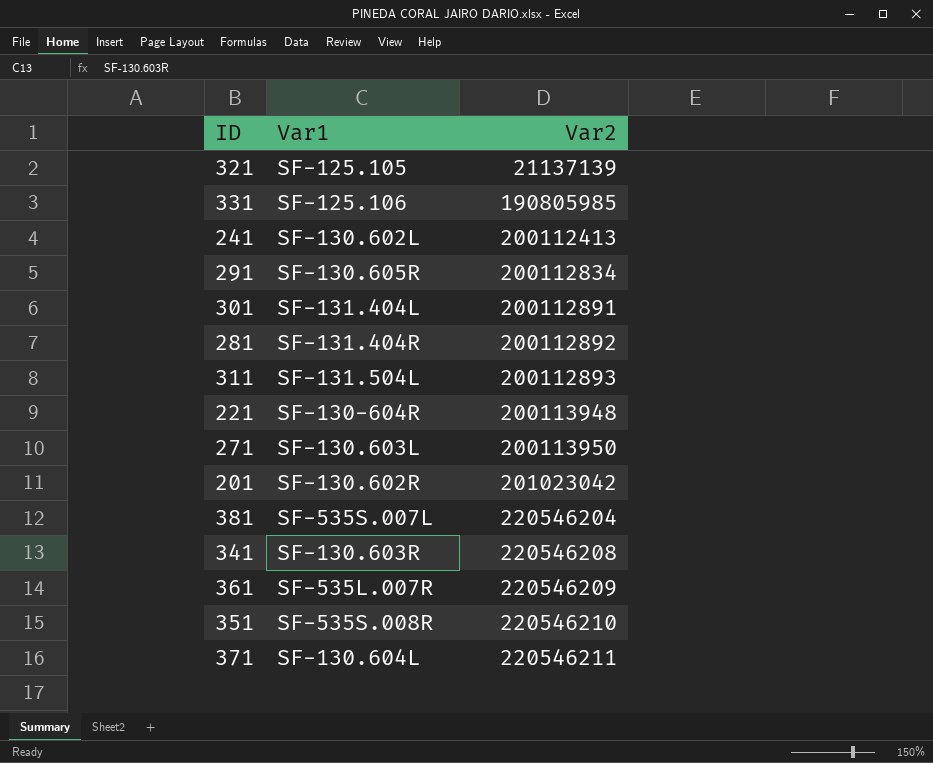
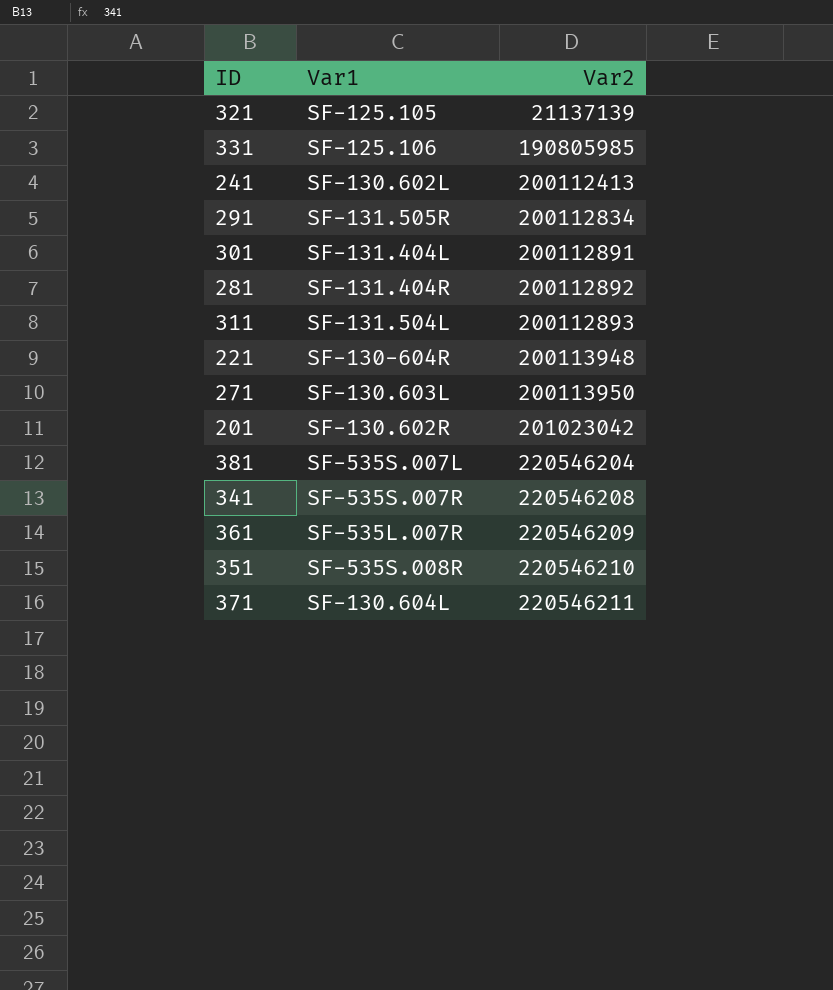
291 | Var1: SF-130.605R -> SF-131.505R
341 | Var1: SF-130.603R -> SF-535S.007R

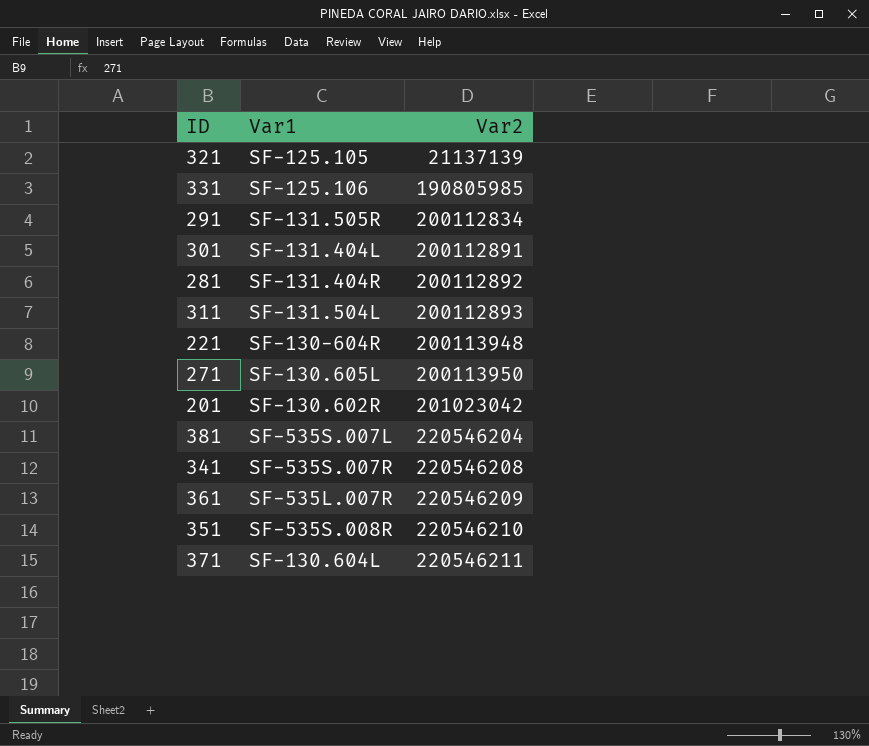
row 241: SF-130.602L | 200112413 -> none
271 | Var1: SF-130.603L -> SF-130.605L

